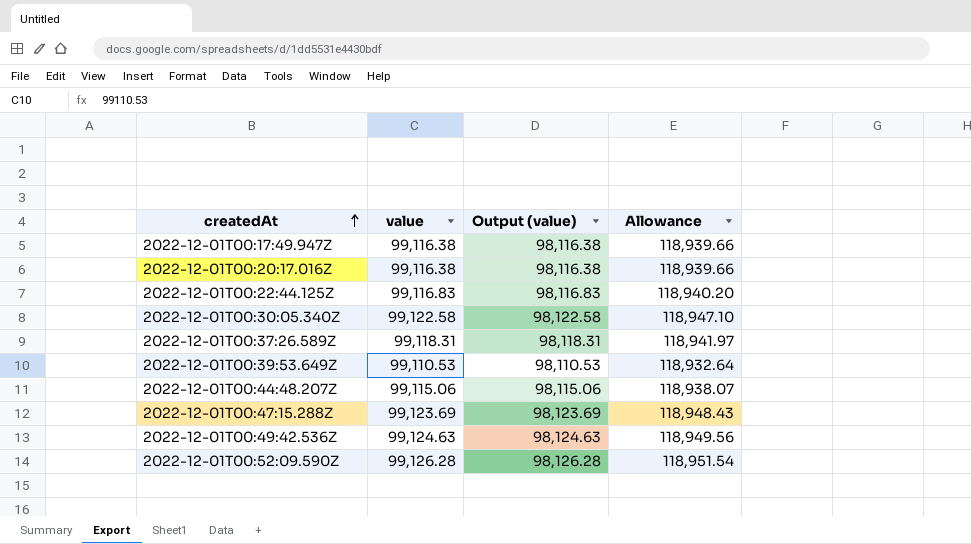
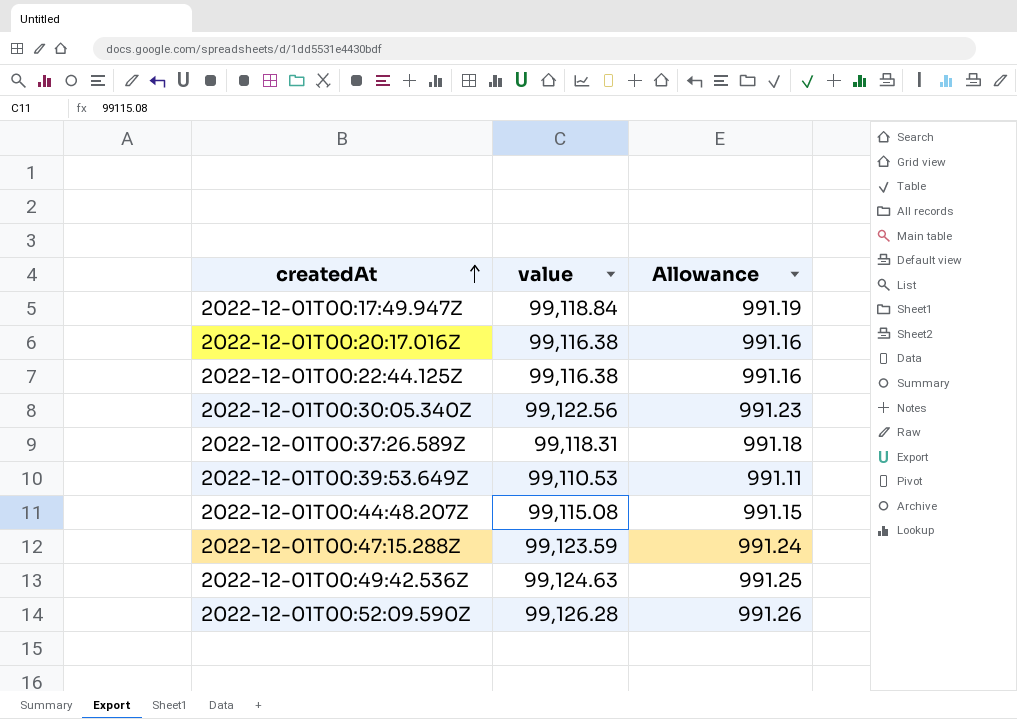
column Output (value) | formula: [value] - 1000 -> none
column Allowance | formula: [value] * 1.2 -> [value] * 0.01
2022-12-01T00:17:49.947Z | value: 99,116.38 -> 99,118.84
2022-12-01T00:22:44.125Z | value: 99,116.83 -> 99,116.38
2022-12-01T00:30:05.340Z | value: 99,122.58 -> 99,122.56
2022-12-01T00:44:48.207Z | value: 99,115.06 -> 99,115.08
2022-12-01T00:47:15.288Z | value: 99,123.69 -> 99,123.59

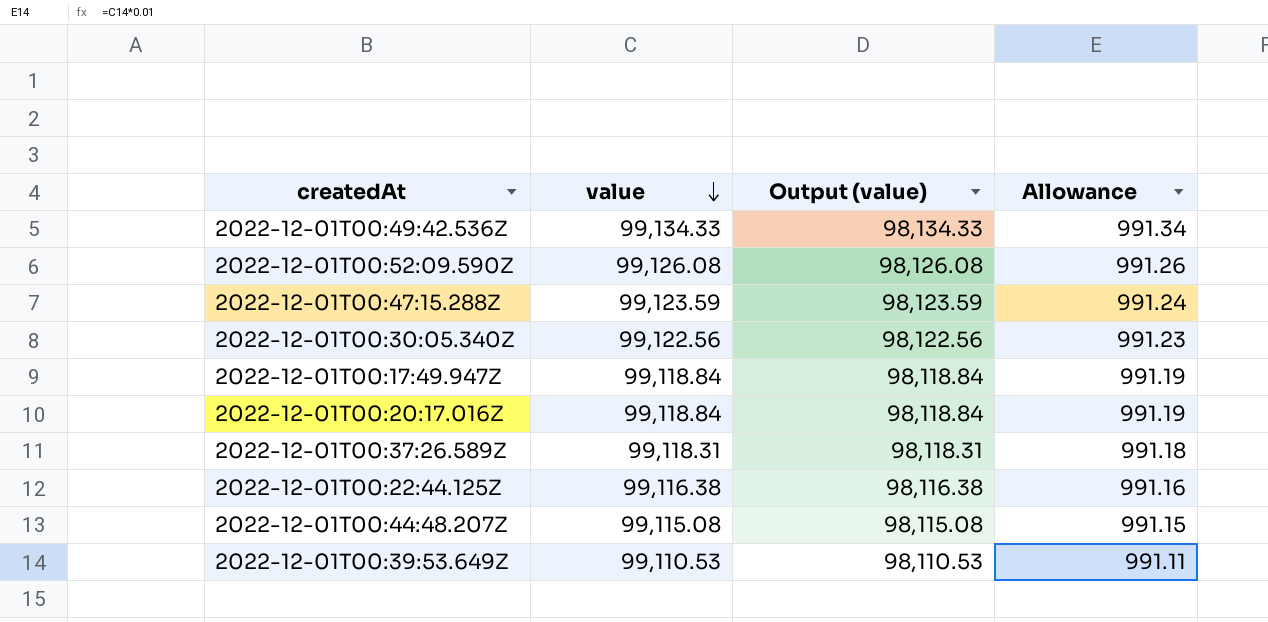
row order: createdAt ascending -> value descending
column Output (value) | formula: none -> [value] - 1000
2022-12-01T00:49:42.536Z | value: 99,124.63 -> 99,134.33
2022-12-01T00:49:42.536Z | Allowance: 991.25 -> 991.34
2022-12-01T00:52:09.590Z | value: 99,126.28 -> 99,126.08
2022-12-01T00:20:17.016Z | value: 99,116.38 -> 99,118.84
2022-12-01T00:20:17.016Z | Allowance: 991.16 -> 991.19

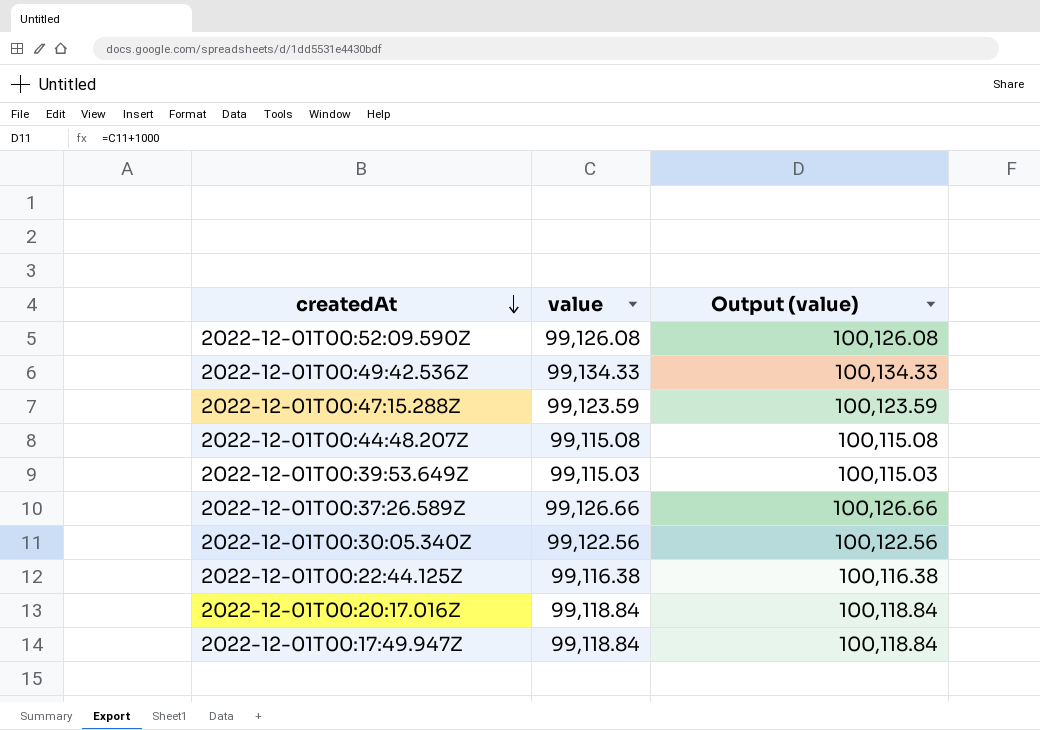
row order: value descending -> createdAt descending
column Allowance | formula: [value] * 0.01 -> none
column Output (value) | formula: [value] - 1000 -> [value] + 1000
2022-12-01T00:39:53.649Z | value: 99,110.53 -> 99,115.03
2022-12-01T00:37:26.589Z | value: 99,118.31 -> 99,126.66

